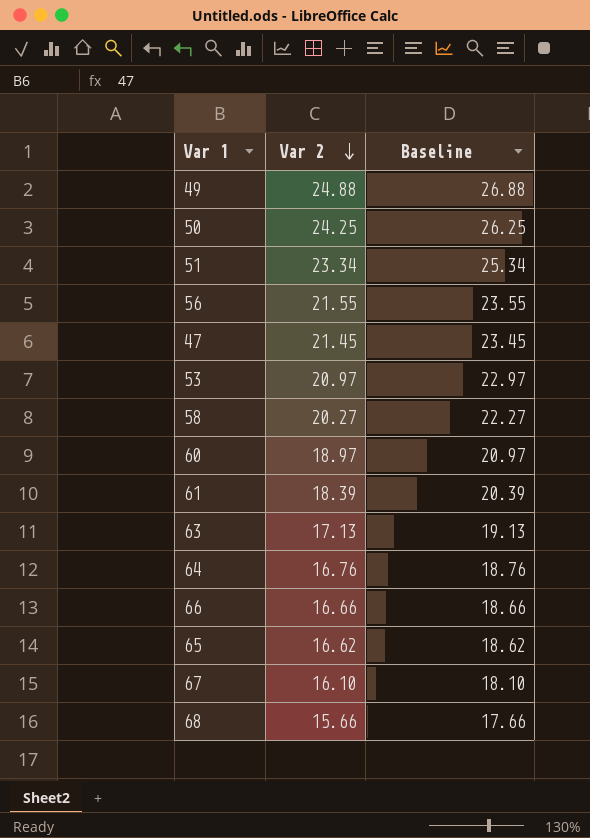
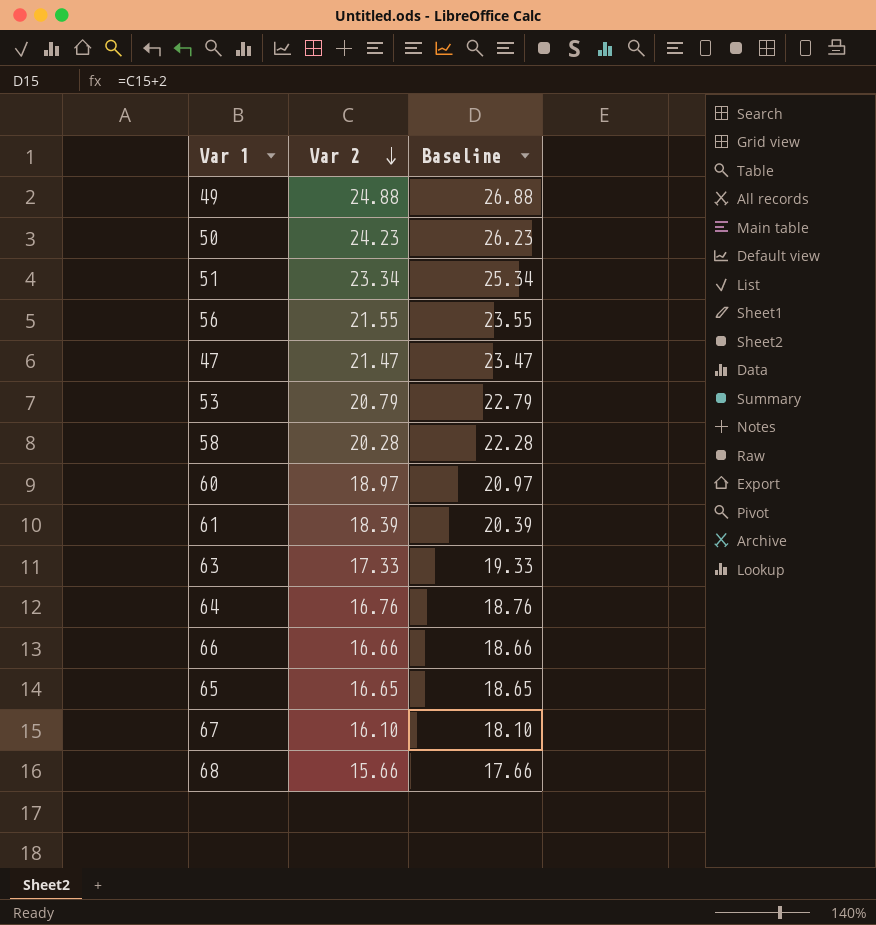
50 | Var 2: 24.25 -> 24.23
50 | Baseline: 26.25 -> 26.23
47 | Var 2: 21.45 -> 21.47
47 | Baseline: 23.45 -> 23.47
53 | Var 2: 20.97 -> 20.79
53 | Baseline: 22.97 -> 22.79
58 | Var 2: 20.27 -> 20.28
58 | Baseline: 22.27 -> 22.28
63 | Var 2: 17.13 -> 17.33
63 | Baseline: 19.13 -> 19.33
65 | Var 2: 16.62 -> 16.65
65 | Baseline: 18.62 -> 18.65

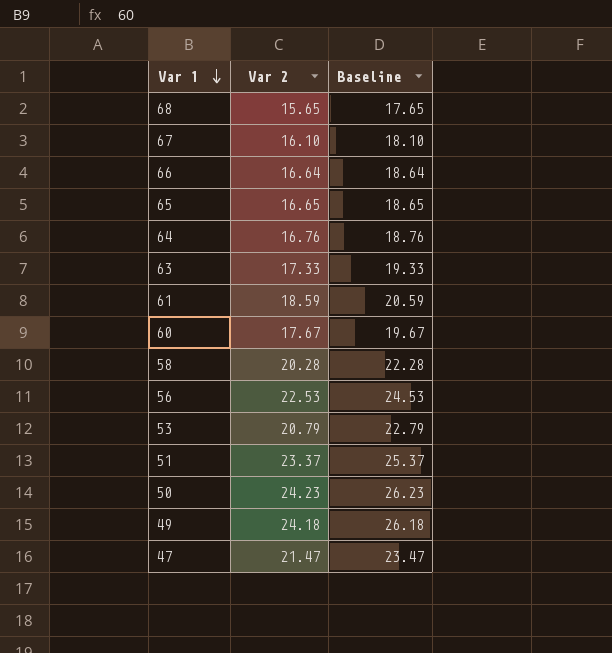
row order: Var 2 descending -> Var 1 descending
68 | Var 2: 15.66 -> 15.65
68 | Baseline: 17.66 -> 17.65
66 | Var 2: 16.66 -> 16.64
66 | Baseline: 18.66 -> 18.64
61 | Var 2: 18.39 -> 18.59
61 | Baseline: 20.39 -> 20.59
60 | Var 2: 18.97 -> 17.67
60 | Baseline: 20.97 -> 19.67
56 | Var 2: 21.55 -> 22.53
56 | Baseline: 23.55 -> 24.53
51 | Var 2: 23.34 -> 23.37
51 | Baseline: 25.34 -> 25.37
49 | Var 2: 24.88 -> 24.18
49 | Baseline: 26.88 -> 26.18

